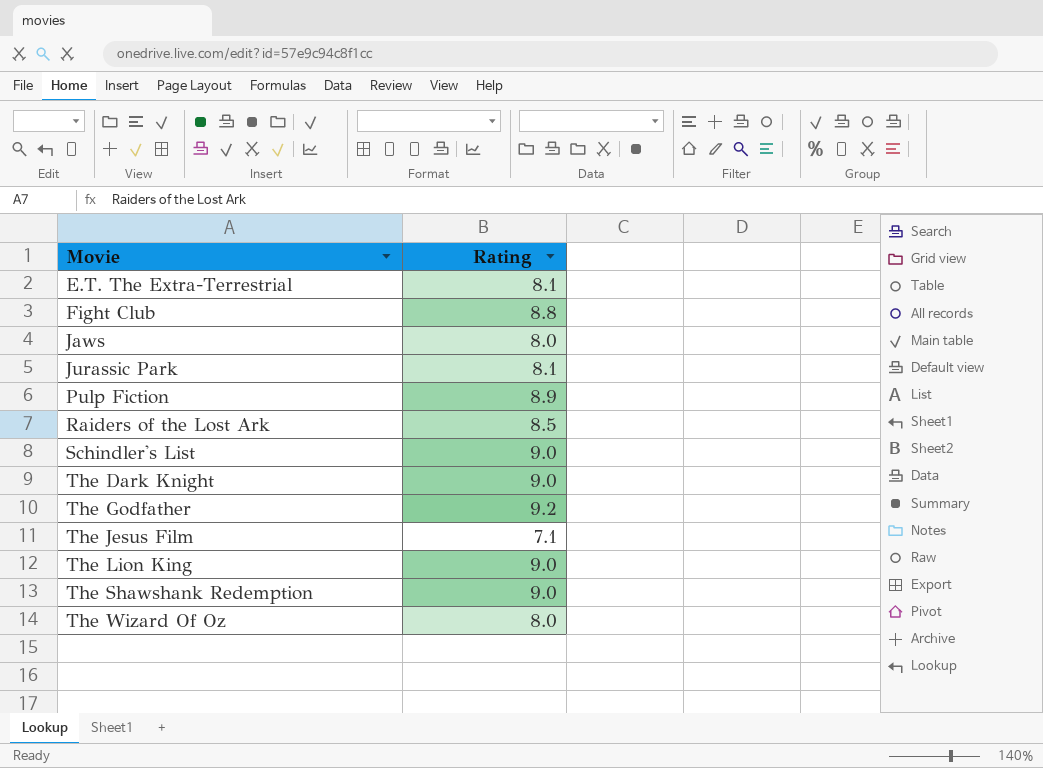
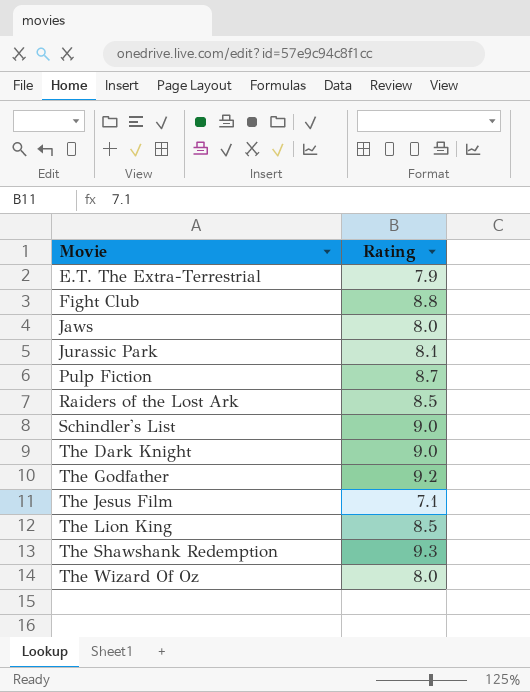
E.T. The Extra-Terrestrial | Rating: 8.1 -> 7.9
Pulp Fiction | Rating: 8.9 -> 8.7
The Lion King | Rating: 9.0 -> 8.5
The Shawshank Redemption | Rating: 9.0 -> 9.3

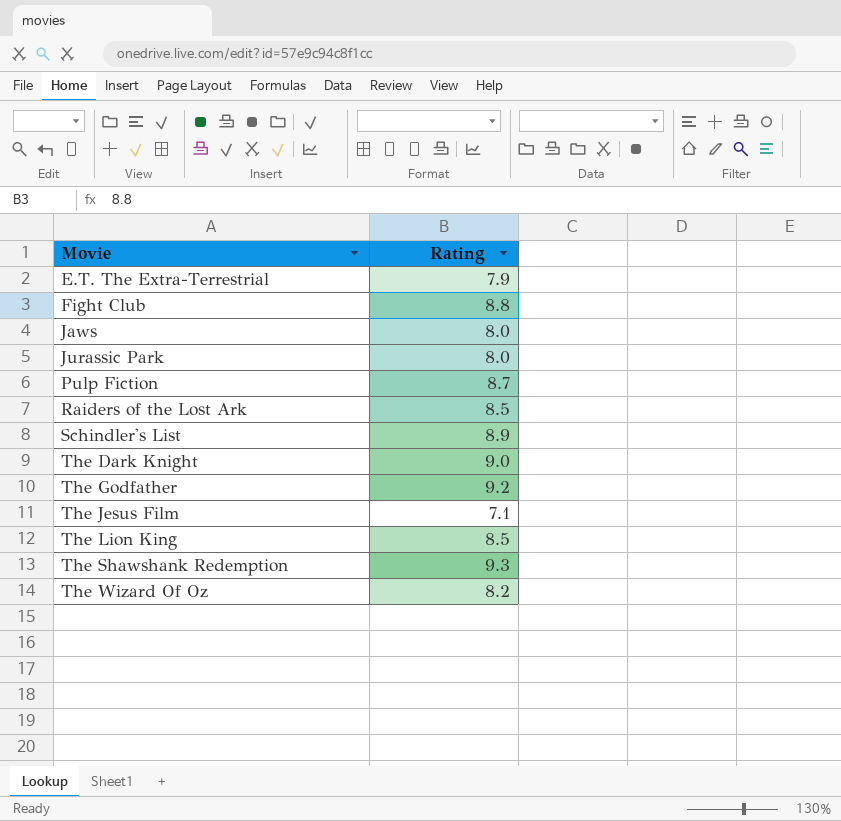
Jurassic Park | Rating: 8.1 -> 8.0
Schindler's List | Rating: 9.0 -> 8.9
The Wizard Of Oz | Rating: 8.0 -> 8.2

